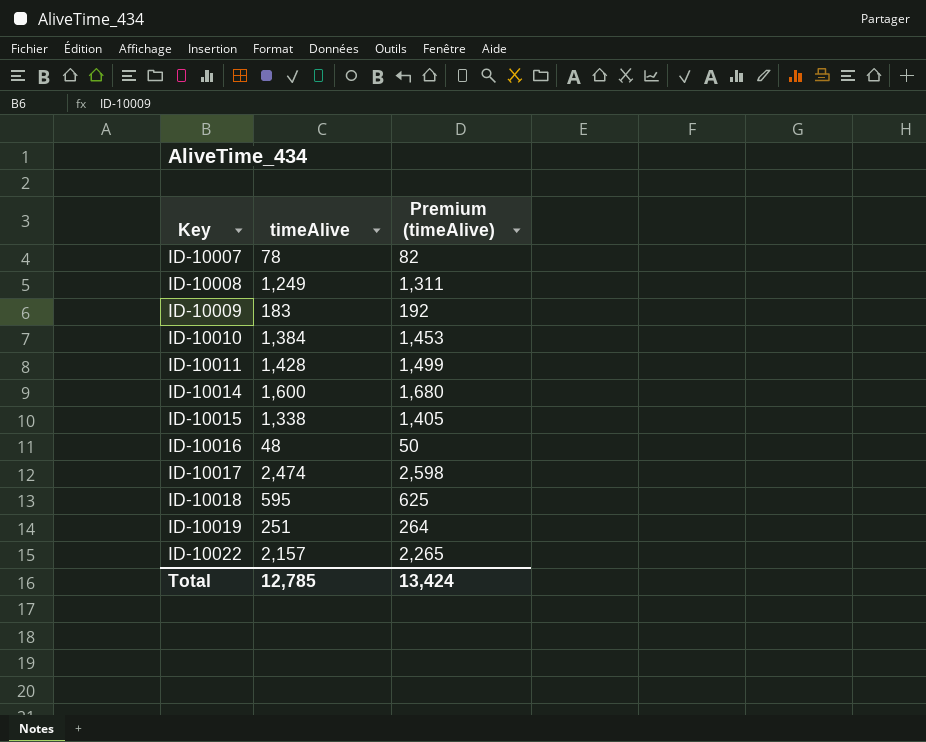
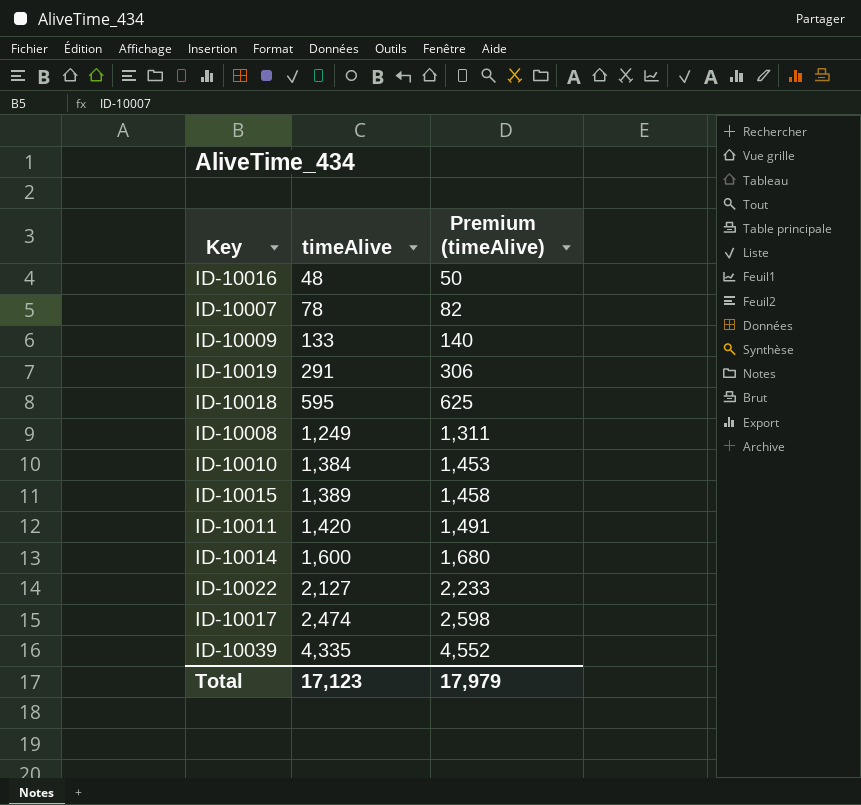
row order: Key ascending -> timeAlive ascending
ID-10009 | timeAlive: 183 -> 133
ID-10009 | Premium (timeAlive): 192 -> 140
ID-10019 | timeAlive: 251 -> 291
ID-10019 | Premium (timeAlive): 264 -> 306
ID-10015 | timeAlive: 1,338 -> 1,389
ID-10015 | Premium (timeAlive): 1,405 -> 1,458
ID-10011 | timeAlive: 1,428 -> 1,420
ID-10011 | Premium (timeAlive): 1,499 -> 1,491
ID-10022 | timeAlive: 2,157 -> 2,127
ID-10022 | Premium (timeAlive): 2,265 -> 2,233
row ID-10039: none -> 4,335 | 4,552
Total | timeAlive: 12,785 -> 17,123
Total | Premium (timeAlive): 13,424 -> 17,979

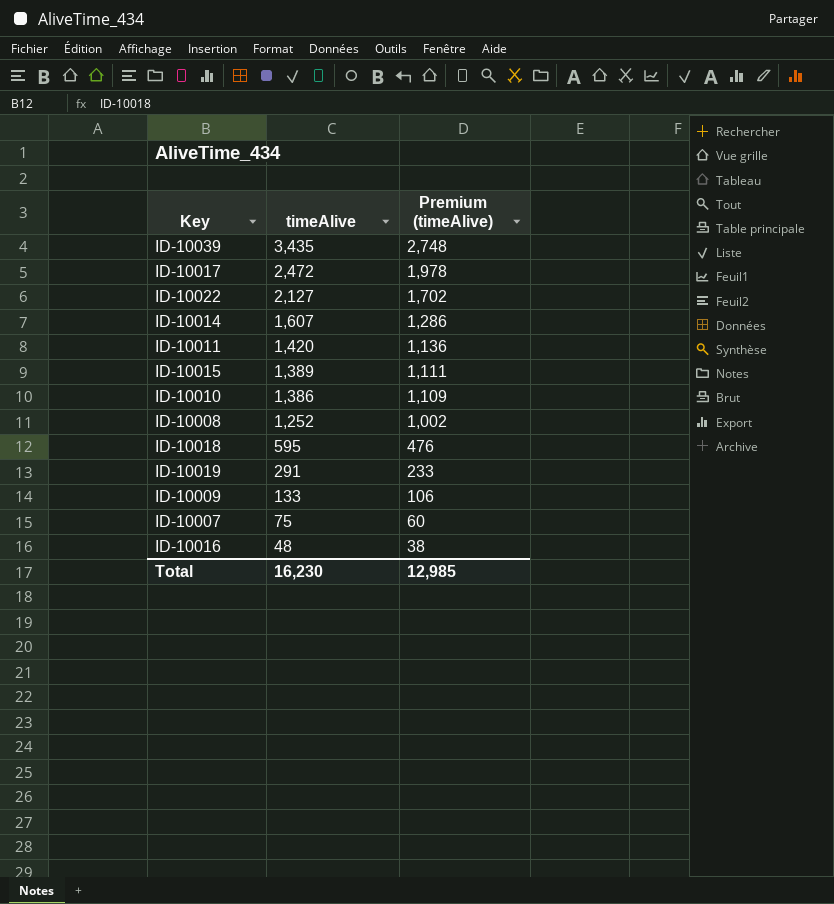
row order: timeAlive ascending -> timeAlive descending
column Premium (timeAlive) | formula: [timeAlive] * 1.05 -> [timeAlive] * 0.8
ID-10039 | timeAlive: 4,335 -> 3,435
ID-10017 | timeAlive: 2,474 -> 2,472
ID-10014 | timeAlive: 1,600 -> 1,607
ID-10010 | timeAlive: 1,384 -> 1,386
ID-10008 | timeAlive: 1,249 -> 1,252
ID-10007 | timeAlive: 78 -> 75
Total | timeAlive: 17,123 -> 16,230
Total | Premium (timeAlive): 17,979 -> 12,985

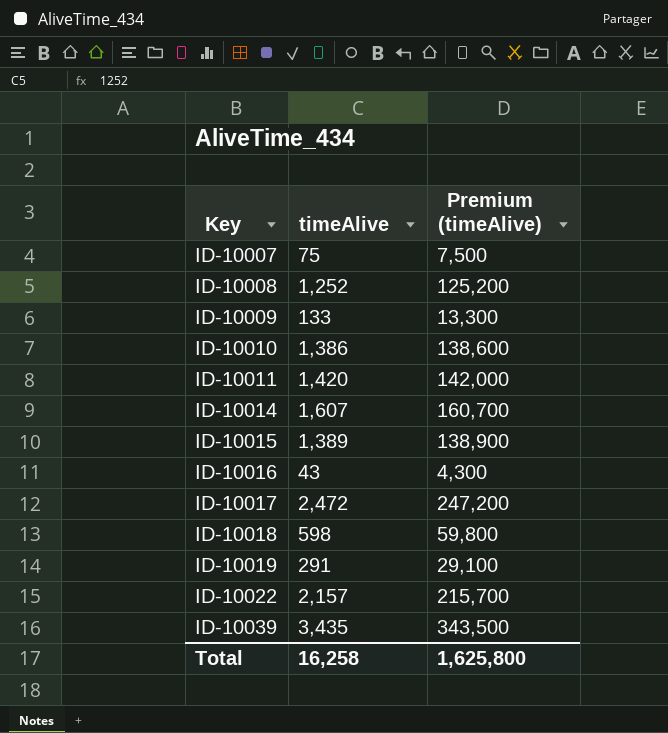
row order: timeAlive descending -> Key ascending
column Premium (timeAlive) | formula: [timeAlive] * 0.8 -> [timeAlive] * 100
ID-10016 | timeAlive: 48 -> 43
ID-10018 | timeAlive: 595 -> 598
ID-10022 | timeAlive: 2,127 -> 2,157
Total | timeAlive: 16,230 -> 16,258
Total | Premium (timeAlive): 12,985 -> 1,625,800

